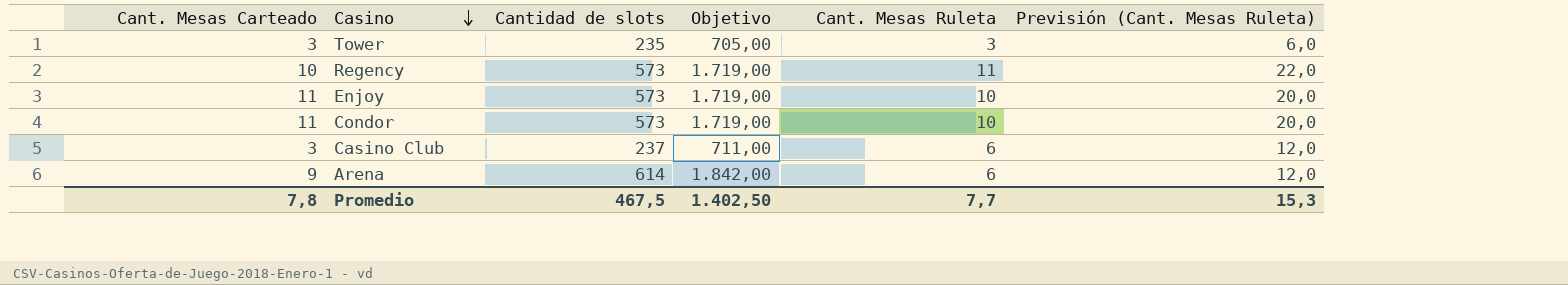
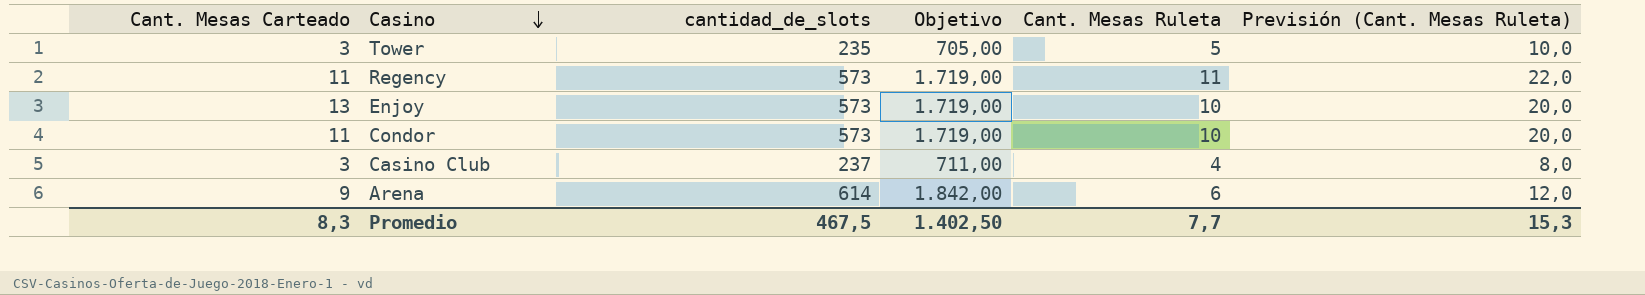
column name: Cantidad de slots -> cantidad_de_slots
Tower | Cant. Mesas Ruleta: 3 -> 5
Tower | Previsión (Cant. Mesas Ruleta): 6,0 -> 10,0
Regency | Cant. Mesas Carteado: 10 -> 11
Enjoy | Cant. Mesas Carteado: 11 -> 13
Casino Club | Cant. Mesas Ruleta: 6 -> 4
Casino Club | Previsión (Cant. Mesas Ruleta): 12,0 -> 8,0
Promedio | Cant. Mesas Carteado: 7,8 -> 8,3

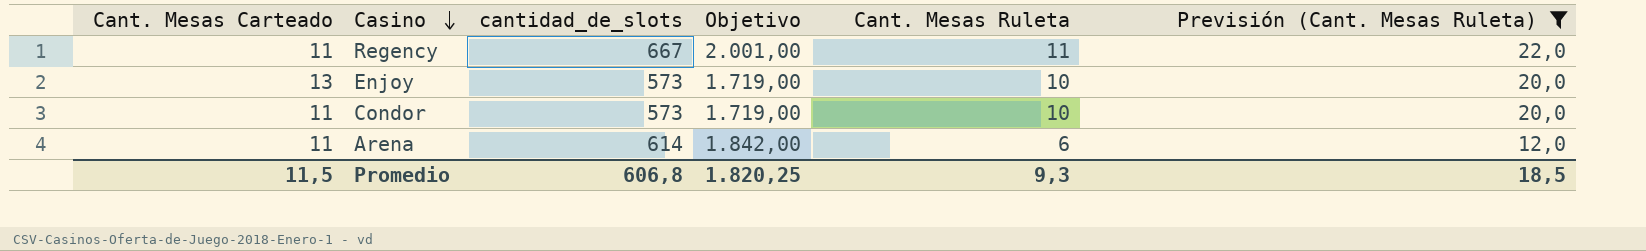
filter: none -> Previsión (Cant. Mesas Ruleta) >= 12,0
Regency | cantidad_de_slots: 573 -> 667
Regency | Objetivo: 1.719,00 -> 2.001,00
Arena | Cant. Mesas Carteado: 9 -> 11
Promedio | Cant. Mesas Carteado: 8,3 -> 11,5
Promedio | cantidad_de_slots: 467,5 -> 606,8
Promedio | Objetivo: 1.402,50 -> 1.820,25
Promedio | Cant. Mesas Ruleta: 7,7 -> 9,3
Promedio | Previsión (Cant. Mesas Ruleta): 15,3 -> 18,5

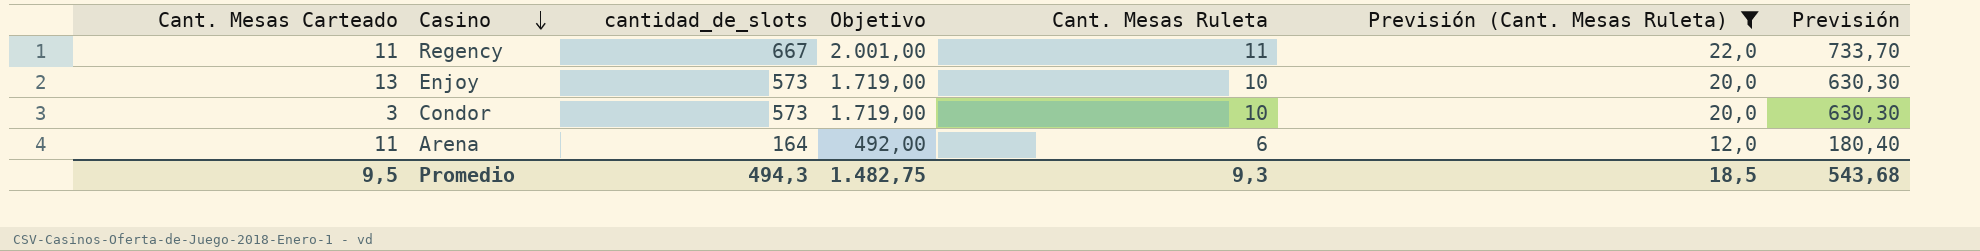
column Previsión | formula: none -> [cantidad_de_slots] * 1,1
Condor | Cant. Mesas Carteado: 11 -> 3
Arena | cantidad_de_slots: 614 -> 164
Arena | Objetivo: 1.842,00 -> 492,00
Promedio | Cant. Mesas Carteado: 11,5 -> 9,5
Promedio | cantidad_de_slots: 606,8 -> 494,3
Promedio | Objetivo: 1.820,25 -> 1.482,75

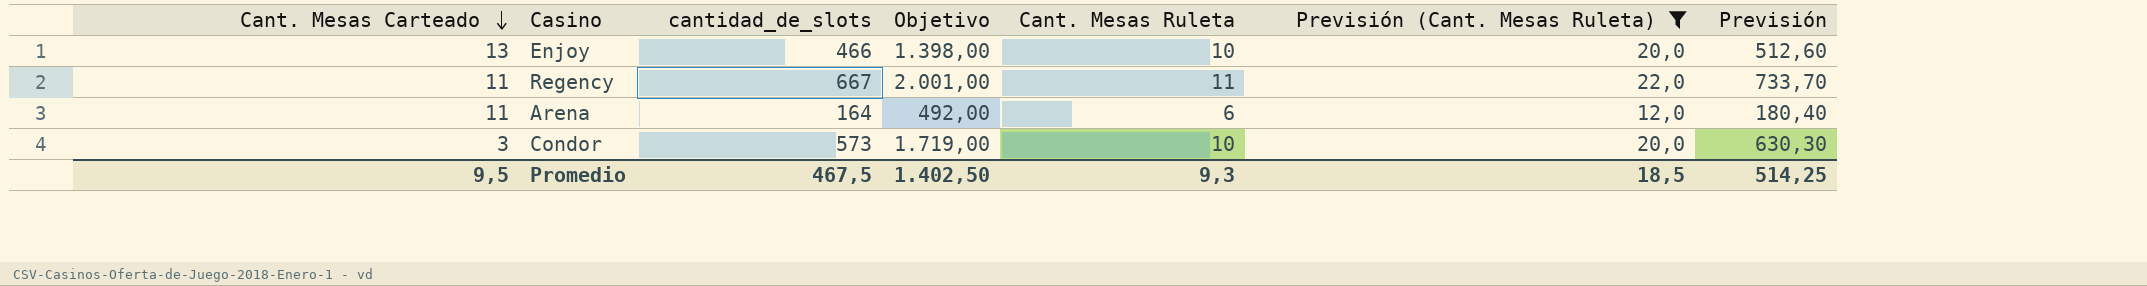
row order: Casino descending -> Cant. Mesas Carteado descending
Enjoy | cantidad_de_slots: 573 -> 466
Enjoy | Objetivo: 1.719,00 -> 1.398,00
Enjoy | Previsión: 630,30 -> 512,60
Promedio | cantidad_de_slots: 494,3 -> 467,5
Promedio | Objetivo: 1.482,75 -> 1.402,50
Promedio | Previsión: 543,68 -> 514,25

